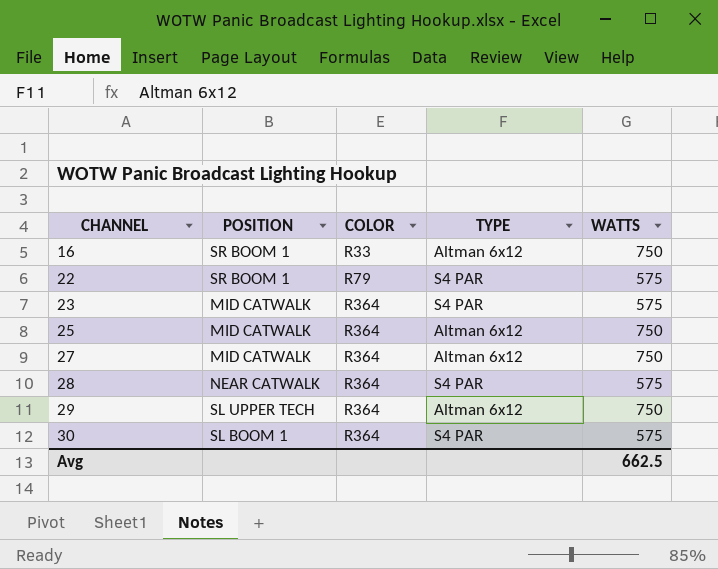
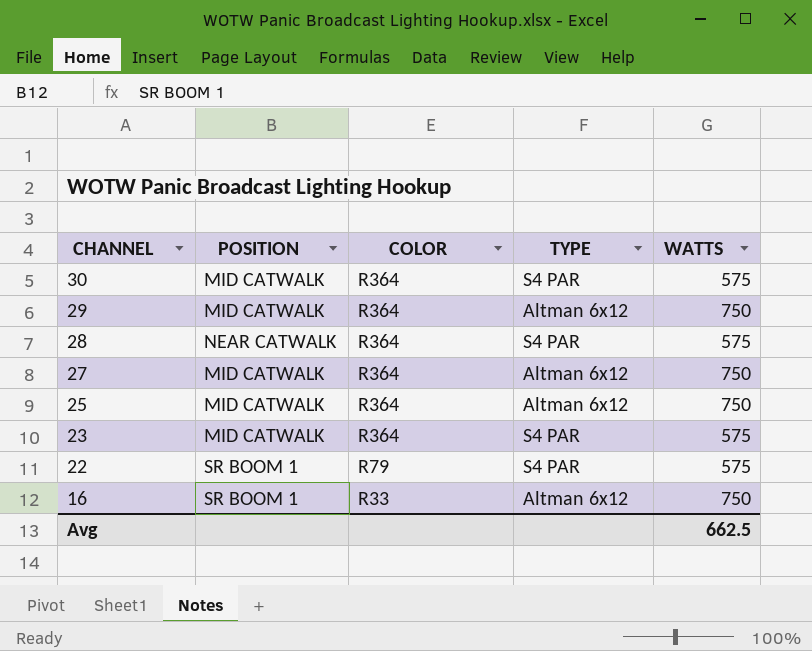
row order: CHANNEL ascending -> CHANNEL descending
30 | POSITION: SL BOOM 1 -> MID CATWALK
29 | POSITION: SL UPPER TECH -> MID CATWALK

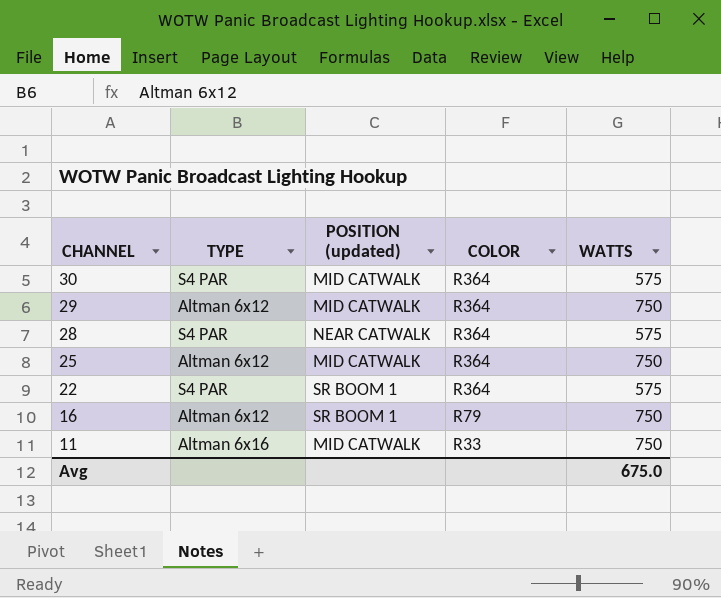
column TYPE | position: 4 -> 2
column name: POSITION -> POSITION (updated)
row 27: MID CATWALK | R364 | Altman 6x12 | 750 -> none
row 23: MID CATWALK | R364 | S4 PAR | 575 -> none
22 | COLOR: R79 -> R364
16 | COLOR: R33 -> R79
row 11: none -> Altman 6x16 | MID CATWALK | R33 | 750
Avg | WATTS: 662.5 -> 675.0

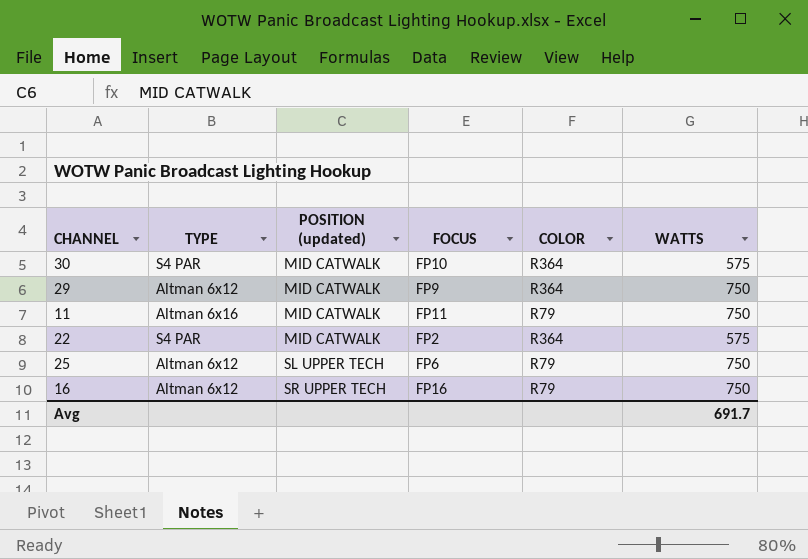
row order: CHANNEL descending -> POSITION (updated) ascending
column FOCUS | position: none -> 4
row 28: S4 PAR | NEAR CATWALK | R364 | 575 -> none
11 | COLOR: R33 -> R79
22 | POSITION (updated): SR BOOM 1 -> MID CATWALK
25 | POSITION (updated): MID CATWALK -> SL UPPER TECH
25 | COLOR: R364 -> R79
16 | POSITION (updated): SR BOOM 1 -> SR UPPER TECH
Avg | WATTS: 675.0 -> 691.7

